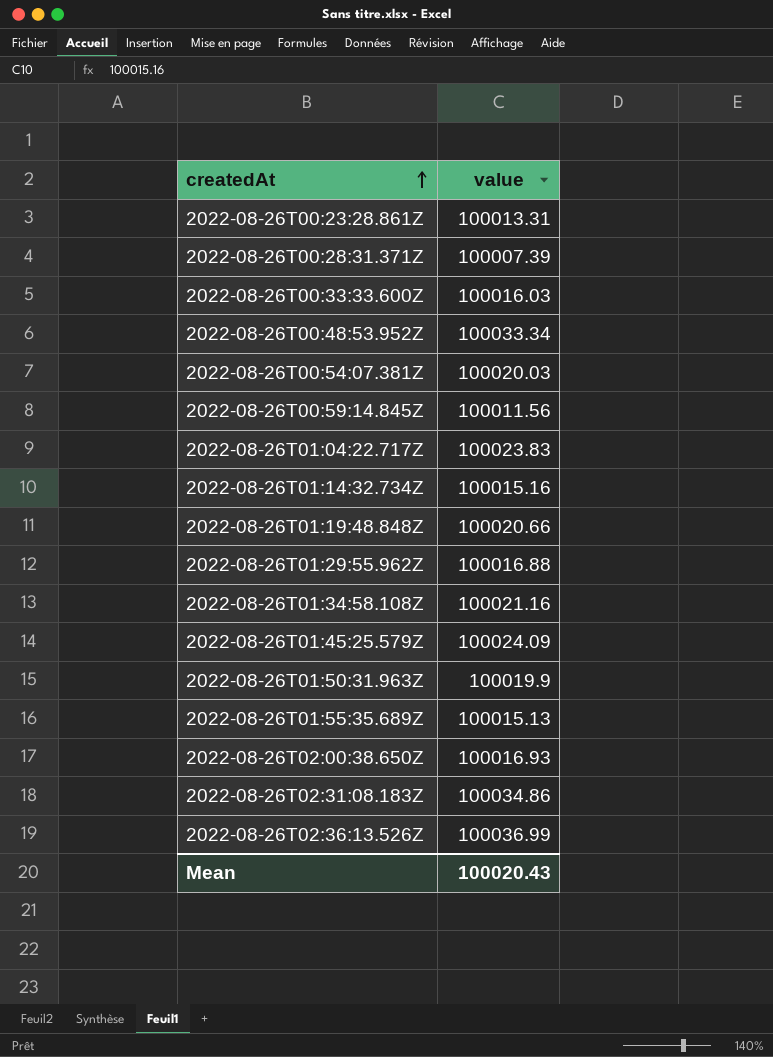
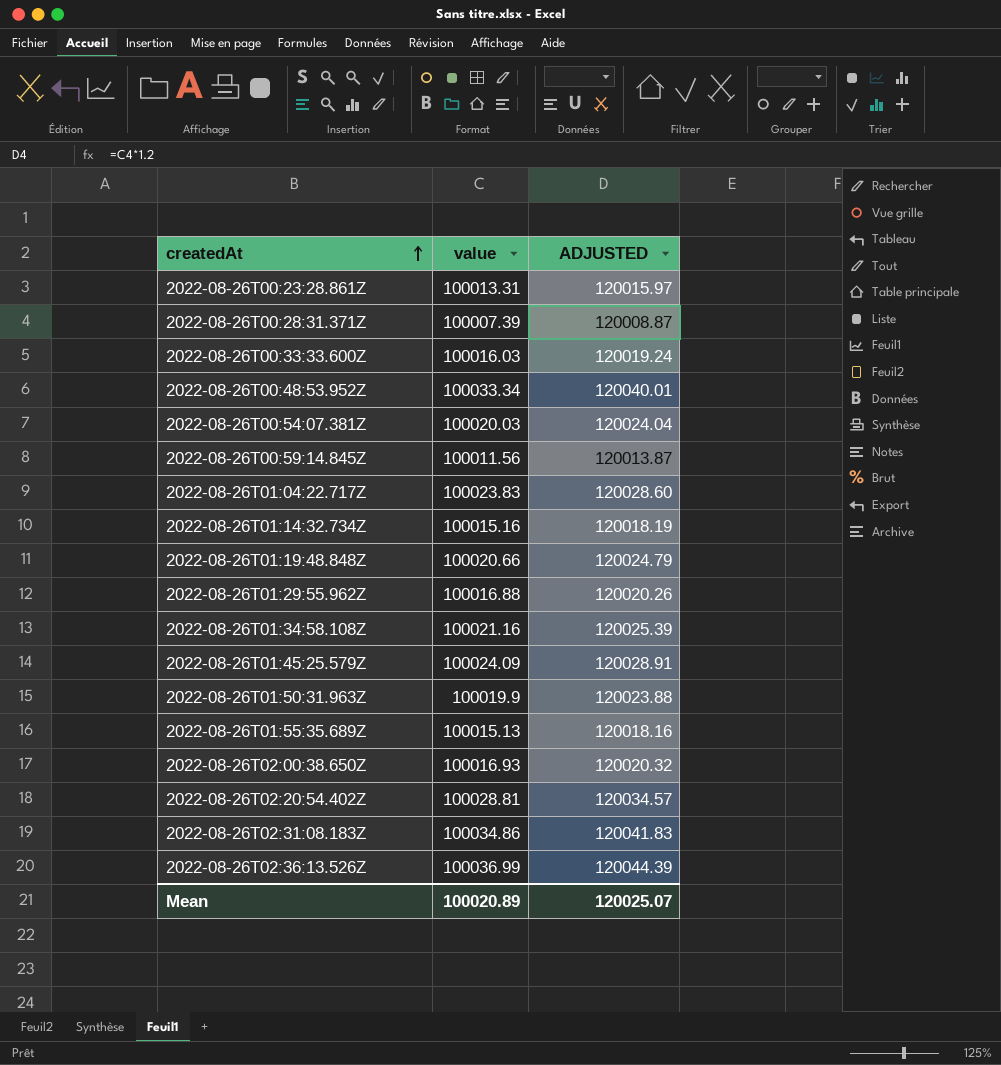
column ADJUSTED | formula: none -> [value] * 1.2
row 2022-08-26T02:20:54.402Z: none -> 100028.81 | 120034.57
Mean | value: 100020.43 -> 100020.89

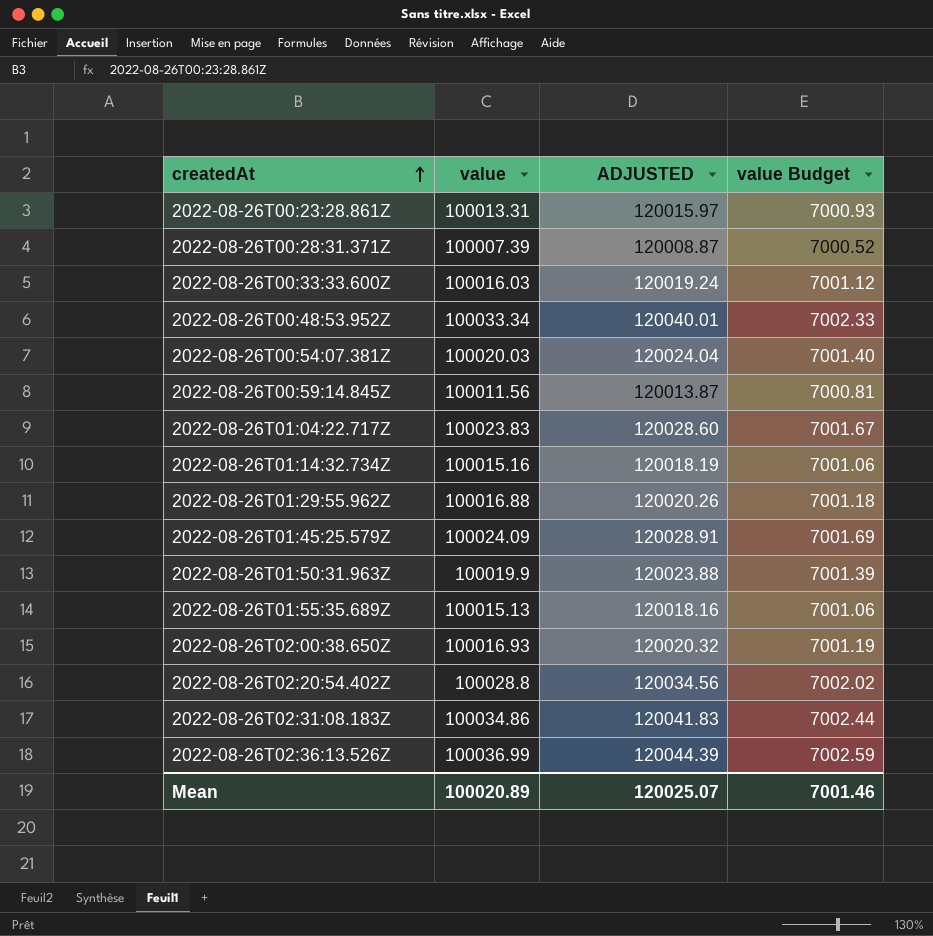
column value Budget | formula: none -> [value] * 0.07
row 2022-08-26T01:19:48.848Z: 100020.66 | 120024.79 -> none
row 2022-08-26T01:34:58.108Z: 100021.16 | 120025.39 -> none
2022-08-26T02:20:54.402Z | value: 100028.81 -> 100028.8
2022-08-26T02:20:54.402Z | ADJUSTED: 120034.57 -> 120034.56

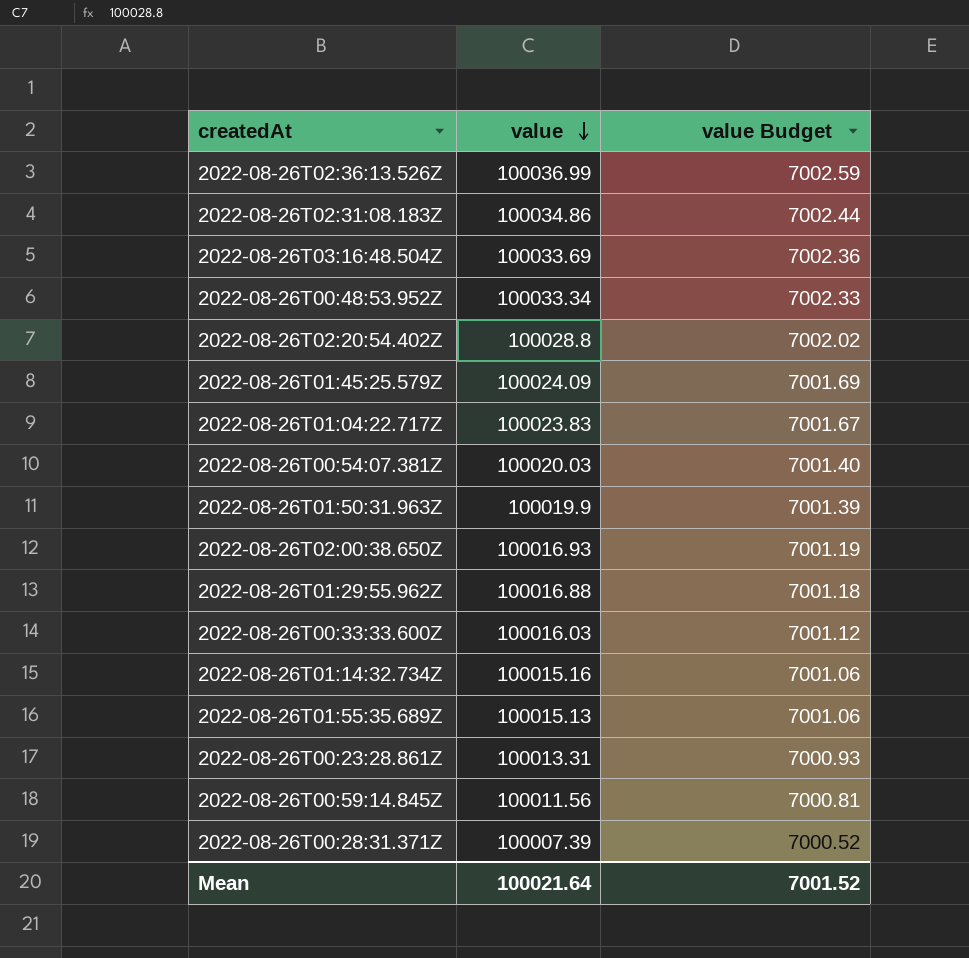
row order: createdAt ascending -> value descending
column ADJUSTED | formula: [value] * 1.2 -> none
row 2022-08-26T03:16:48.504Z: none -> 100033.69 | 7002.36
Mean | value: 100020.89 -> 100021.64
Mean | value Budget: 7001.46 -> 7001.52

